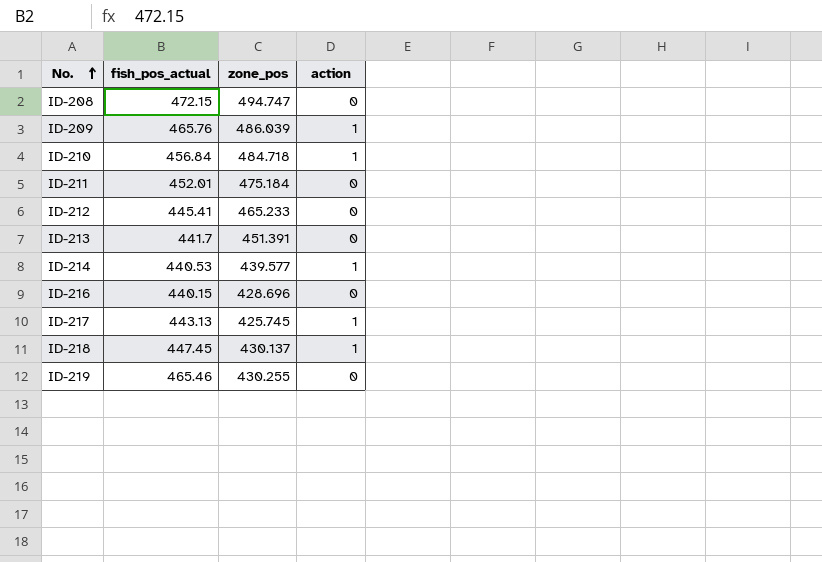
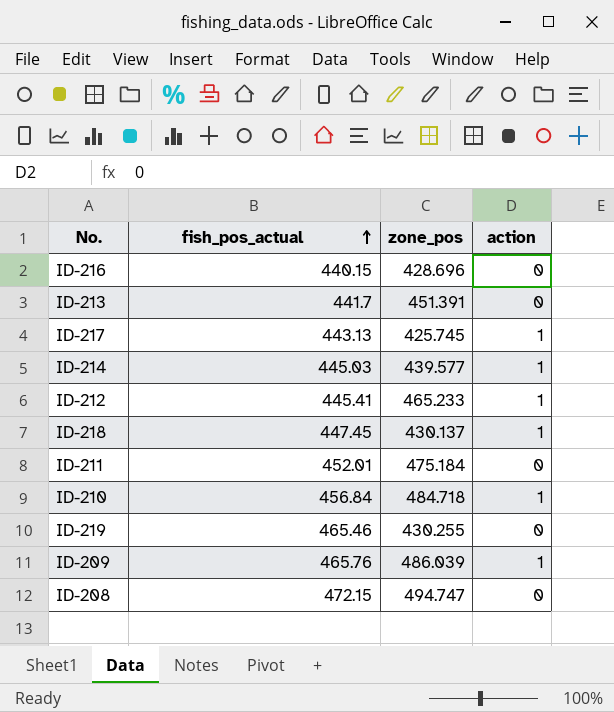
row order: No. ascending -> fish_pos_actual ascending
ID-214 | fish_pos_actual: 440.53 -> 445.03
ID-212 | action: 0 -> 1

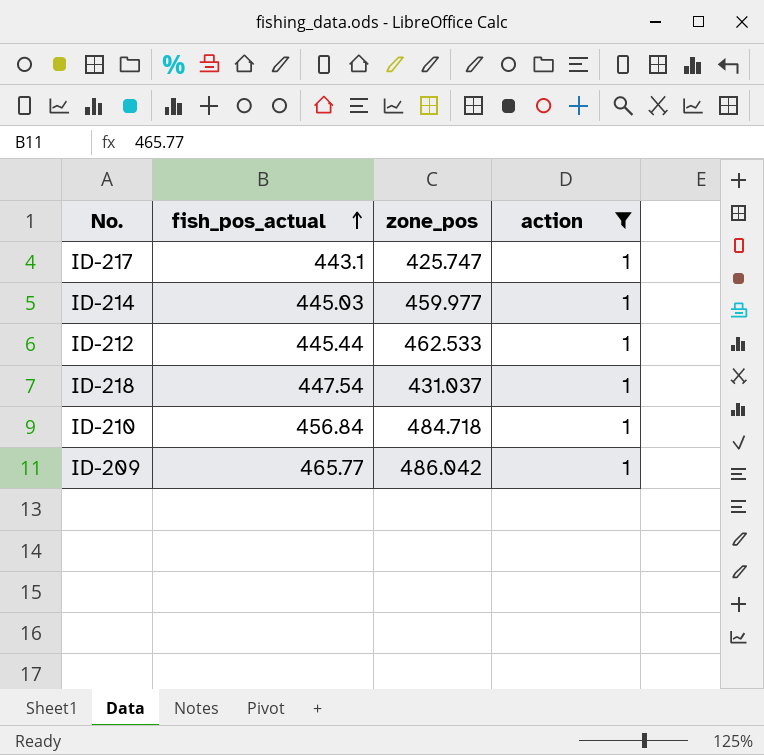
filter: none -> action = 1
ID-217 | fish_pos_actual: 443.13 -> 443.1
ID-217 | zone_pos: 425.745 -> 425.747
ID-214 | zone_pos: 439.577 -> 459.977
ID-212 | fish_pos_actual: 445.41 -> 445.44
ID-212 | zone_pos: 465.233 -> 462.533
ID-218 | fish_pos_actual: 447.45 -> 447.54
ID-218 | zone_pos: 430.137 -> 431.037
ID-209 | fish_pos_actual: 465.76 -> 465.77
ID-209 | zone_pos: 486.039 -> 486.042

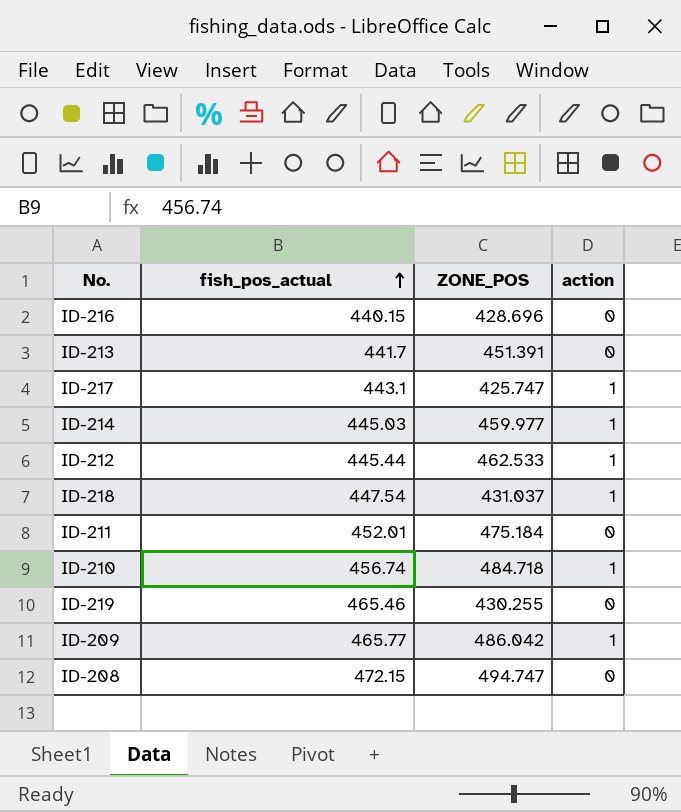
filter: action = 1 -> none
column name: zone_pos -> ZONE_POS
ID-210 | fish_pos_actual: 456.84 -> 456.74

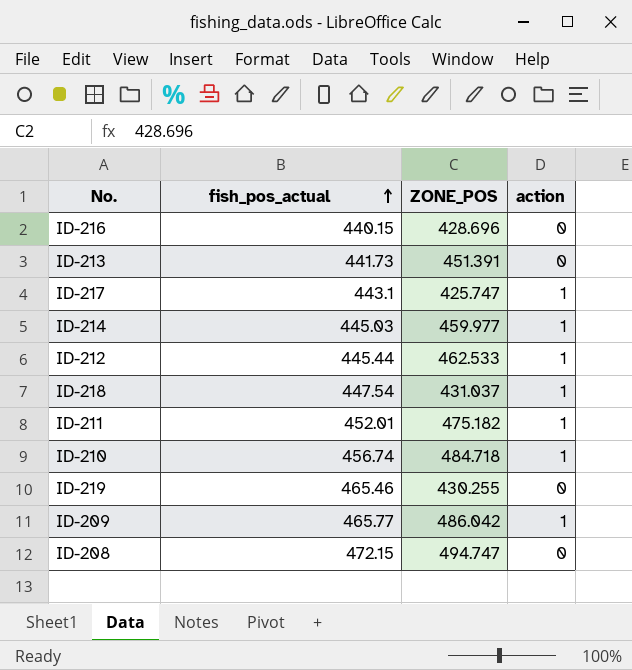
ID-213 | fish_pos_actual: 441.7 -> 441.73
ID-211 | ZONE_POS: 475.184 -> 475.182
ID-211 | action: 0 -> 1

